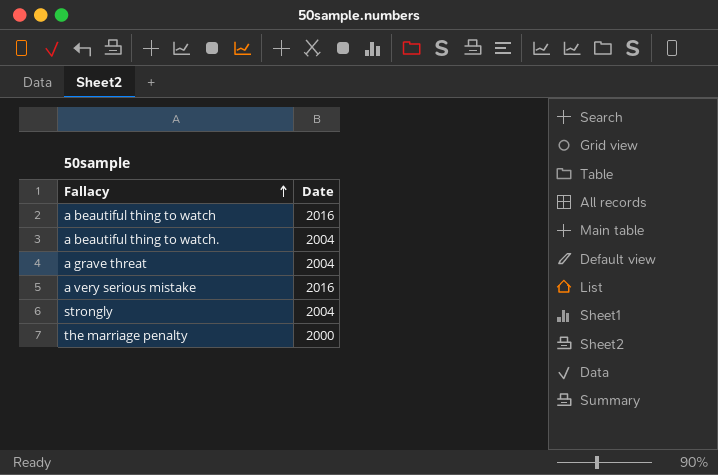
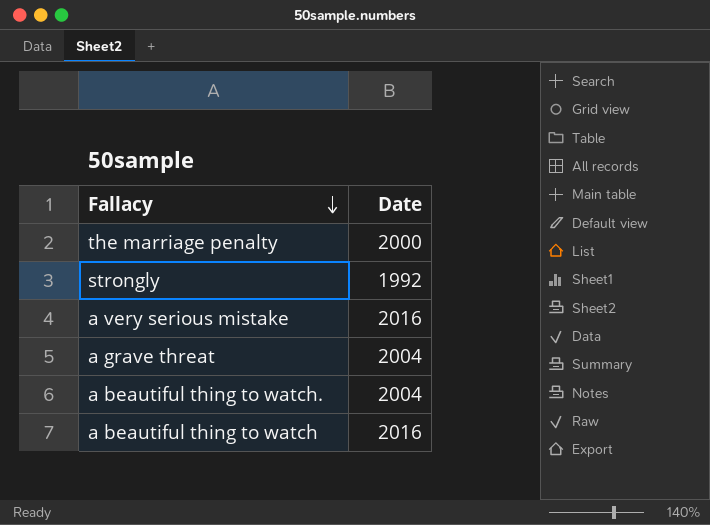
row order: Fallacy ascending -> Fallacy descending
strongly | Date: 2004 -> 1992

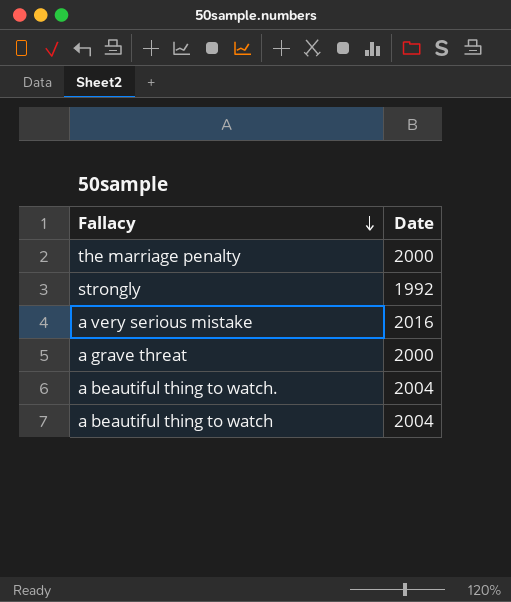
a grave threat | Date: 2004 -> 2000
a beautiful thing to watch | Date: 2016 -> 2004

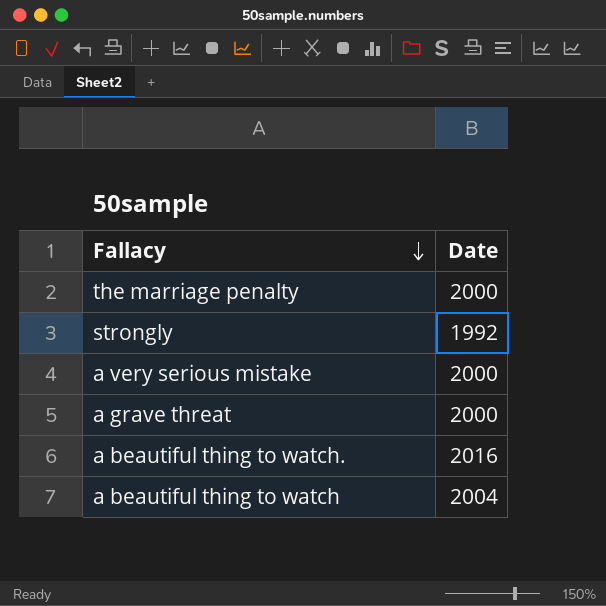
a very serious mistake | Date: 2016 -> 2000
a beautiful thing to watch. | Date: 2004 -> 2016

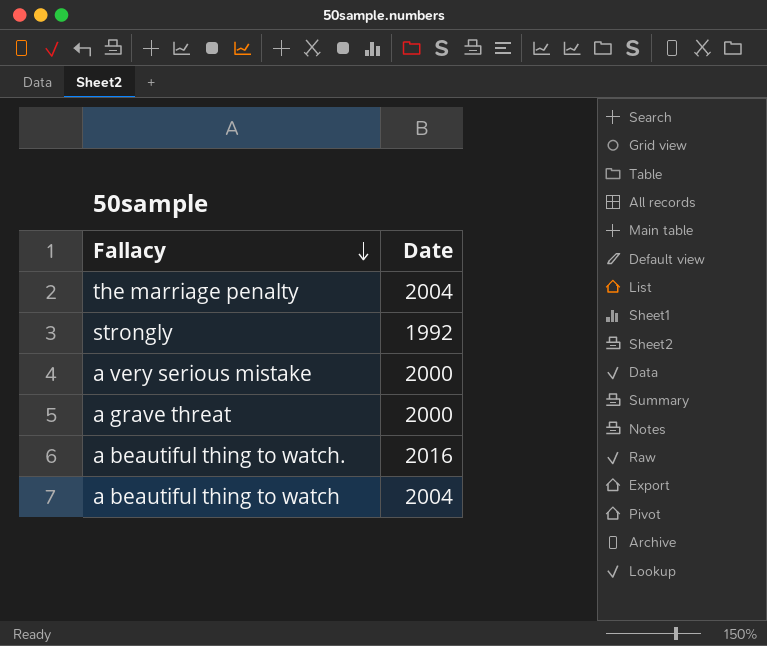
the marriage penalty | Date: 2000 -> 2004

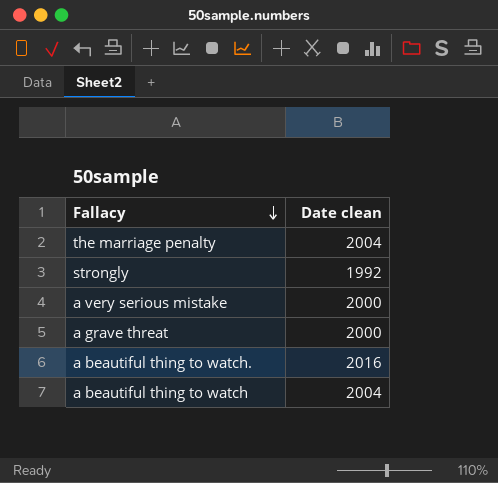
column name: Date -> Date clean

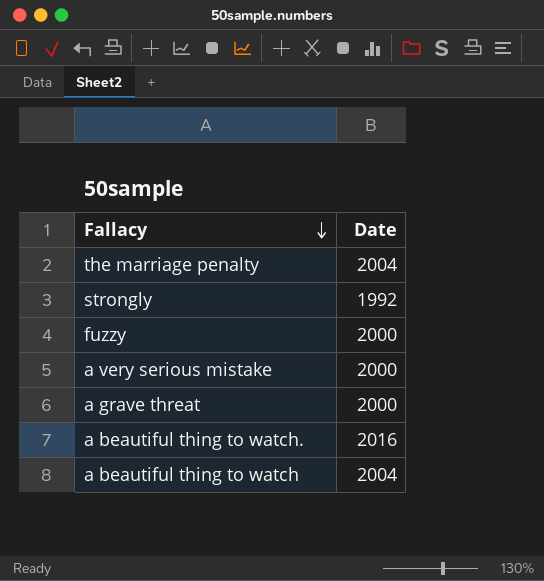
column name: Date clean -> Date
row fuzzy: none -> 2000

